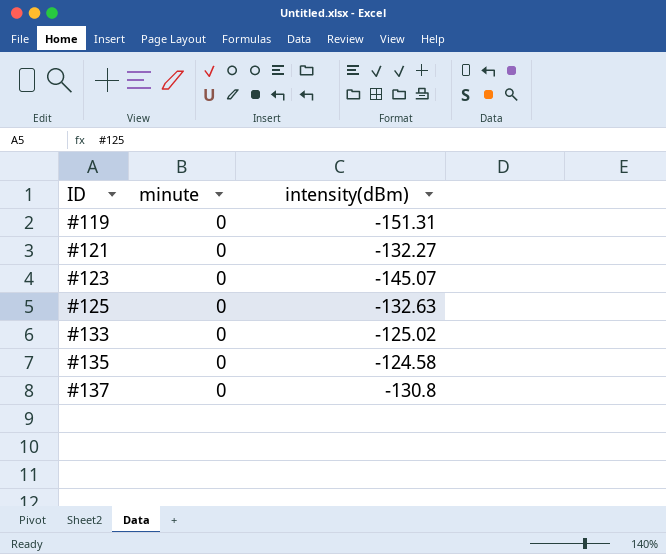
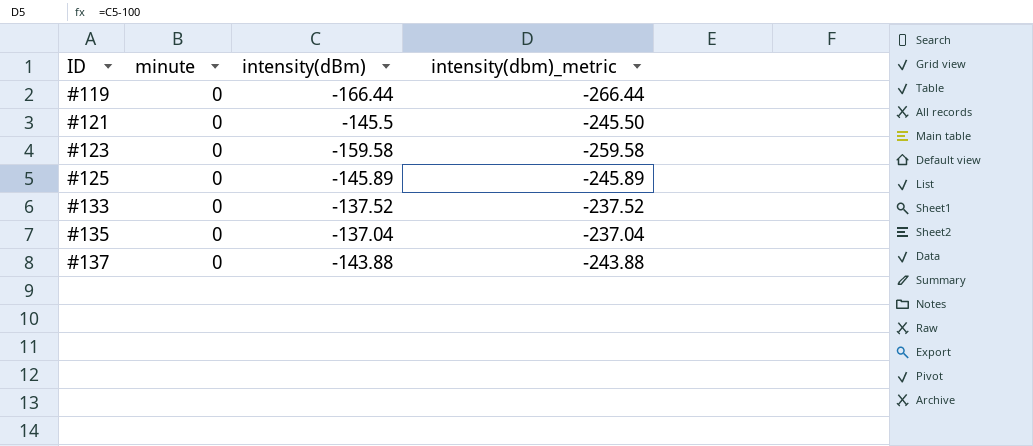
column intensity(dbm)_metric | formula: none -> [intensity(dBm)] - 100
#119 | intensity(dBm): -151.31 -> -166.44
#121 | intensity(dBm): -132.27 -> -145.5
#123 | intensity(dBm): -145.07 -> -159.58
#125 | intensity(dBm): -132.63 -> -145.89
#133 | intensity(dBm): -125.02 -> -137.52
#135 | intensity(dBm): -124.58 -> -137.04
#137 | intensity(dBm): -130.8 -> -143.88

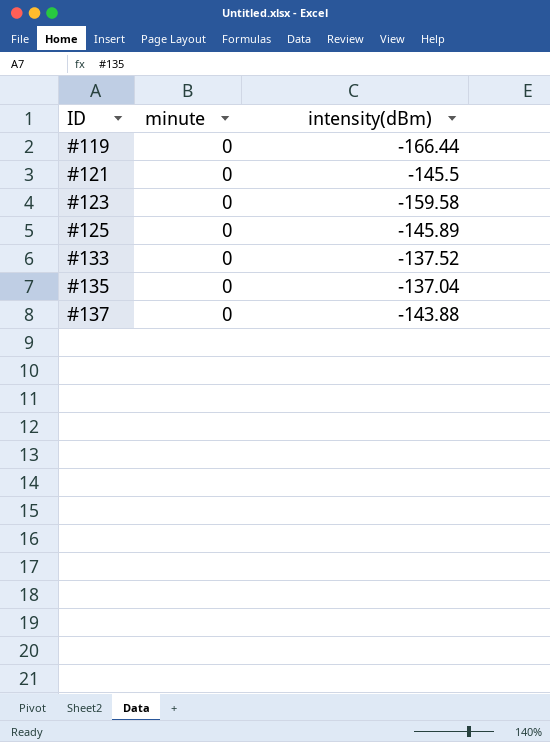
column intensity(dbm)_metric | formula: [intensity(dBm)] - 100 -> none

